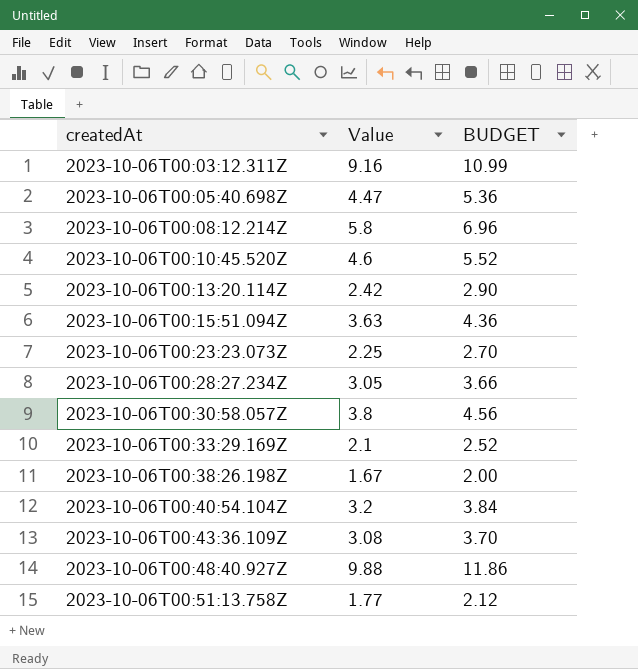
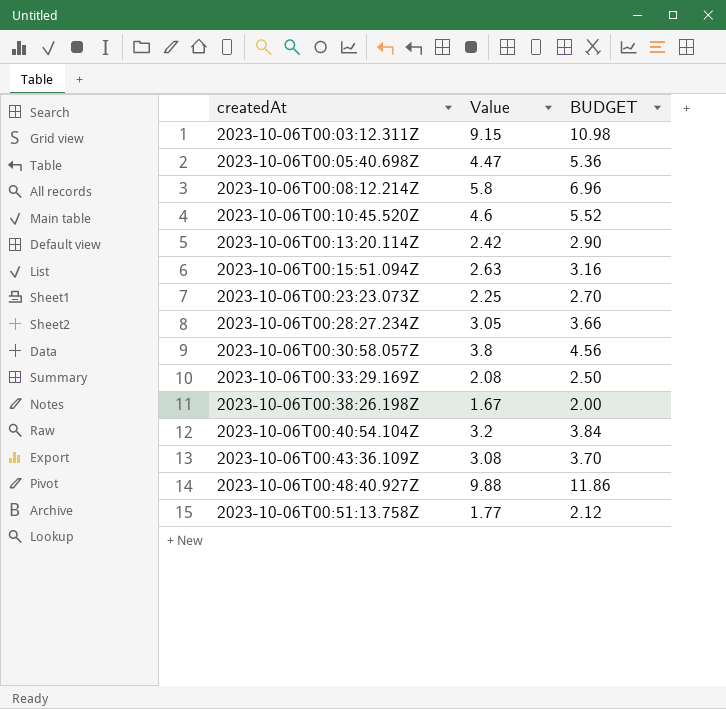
2023-10-06T00:03:12.311Z | Value: 9.16 -> 9.15
2023-10-06T00:03:12.311Z | BUDGET: 10.99 -> 10.98
2023-10-06T00:15:51.094Z | Value: 3.63 -> 2.63
2023-10-06T00:15:51.094Z | BUDGET: 4.36 -> 3.16
2023-10-06T00:33:29.169Z | Value: 2.1 -> 2.08
2023-10-06T00:33:29.169Z | BUDGET: 2.52 -> 2.50

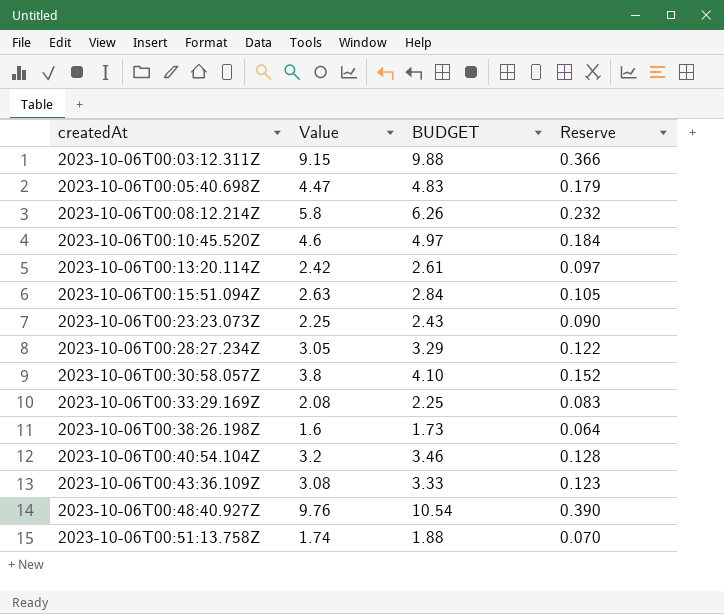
column BUDGET | formula: [Value] * 1.2 -> [Value] * 1.08
column Reserve | formula: none -> [Value] * 0.04
2023-10-06T00:38:26.198Z | Value: 1.67 -> 1.6
2023-10-06T00:48:40.927Z | Value: 9.88 -> 9.76
2023-10-06T00:51:13.758Z | Value: 1.77 -> 1.74

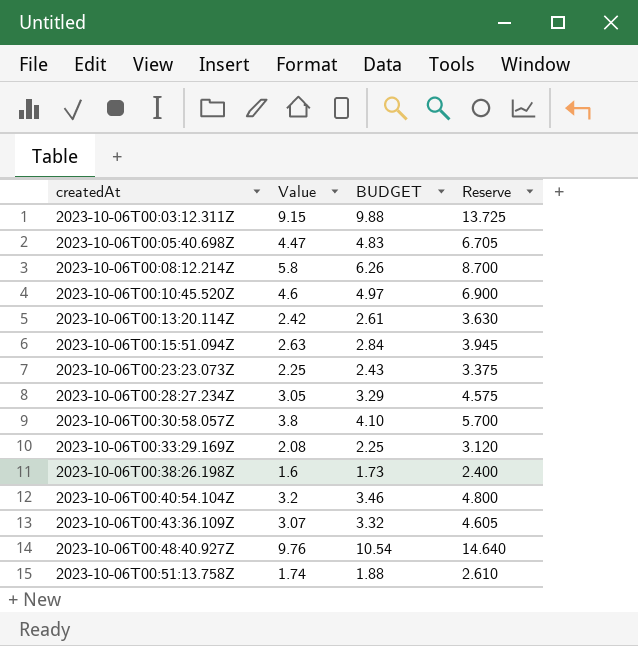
column Reserve | formula: [Value] * 0.04 -> [Value] * 1.5
2023-10-06T00:43:36.109Z | Value: 3.08 -> 3.07
2023-10-06T00:43:36.109Z | BUDGET: 3.33 -> 3.32

